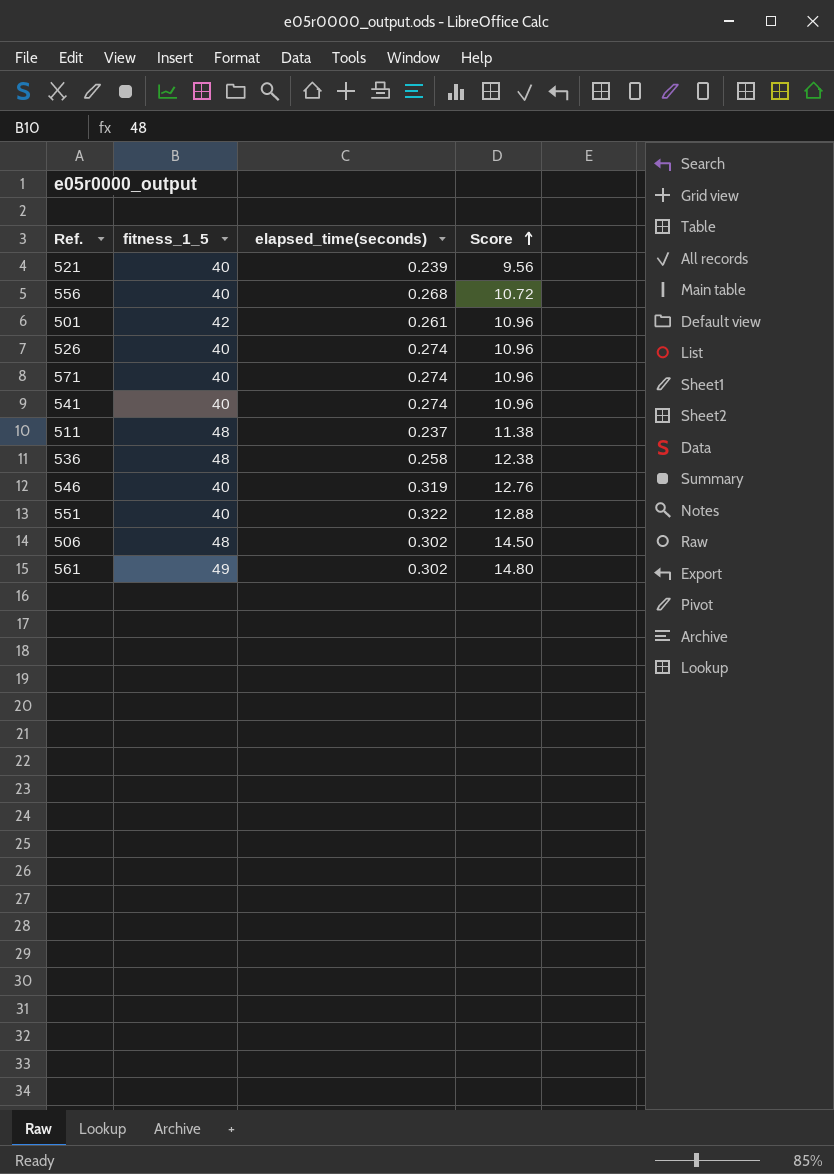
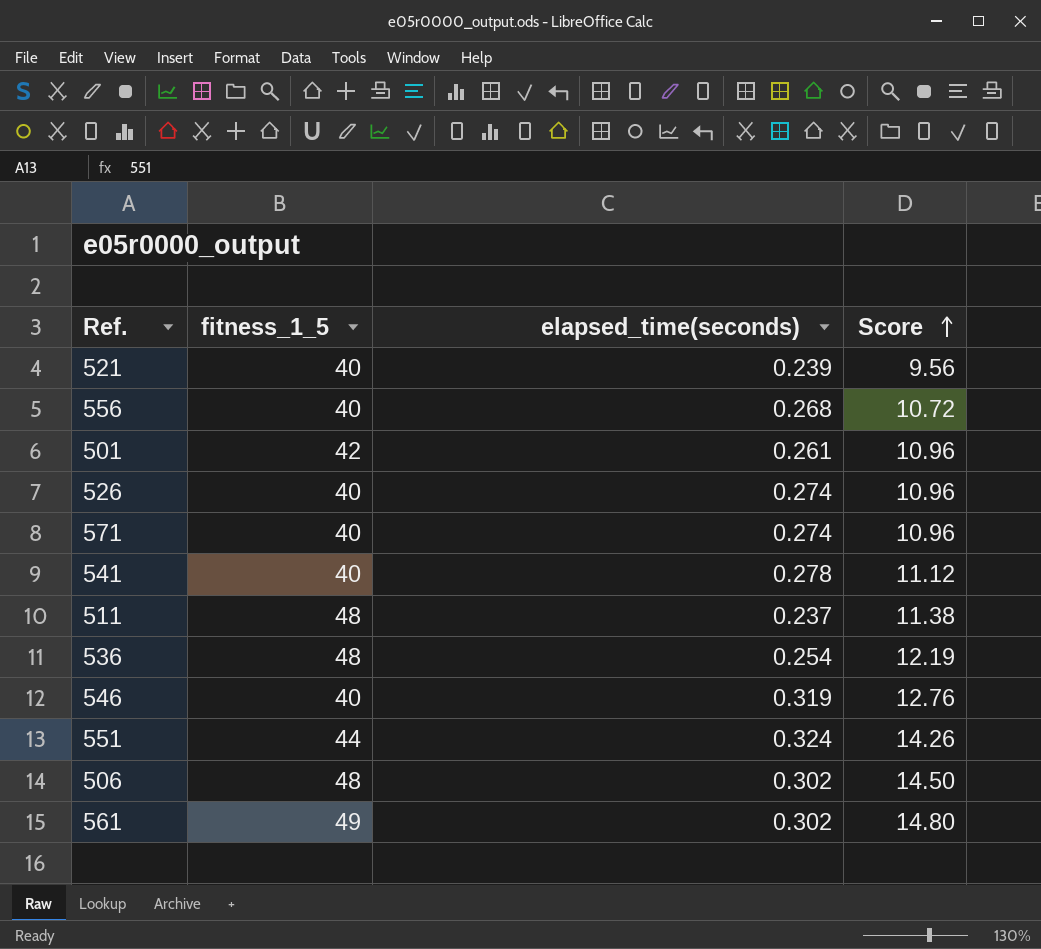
541 | elapsed_time(seconds): 0.274 -> 0.278
541 | Score: 10.96 -> 11.12
536 | elapsed_time(seconds): 0.258 -> 0.254
536 | Score: 12.38 -> 12.19
551 | fitness_1_5: 40 -> 44
551 | elapsed_time(seconds): 0.322 -> 0.324
551 | Score: 12.88 -> 14.26

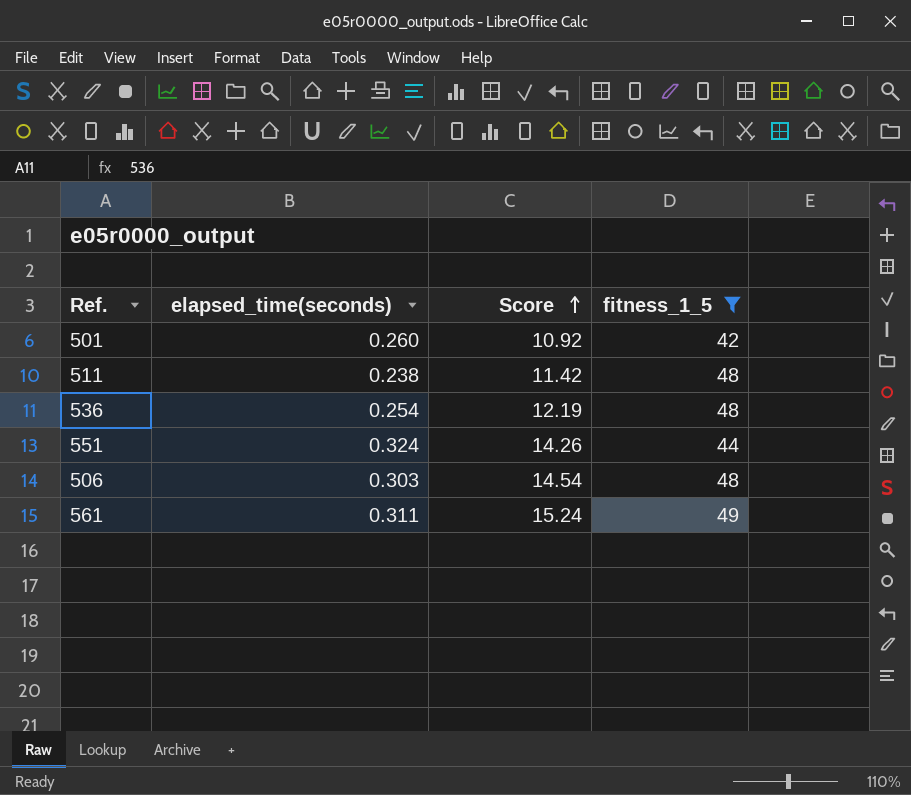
filter: none -> fitness_1_5 != 40
column fitness_1_5 | position: 2 -> 4
501 | elapsed_time(seconds): 0.261 -> 0.260
501 | Score: 10.96 -> 10.92
511 | elapsed_time(seconds): 0.237 -> 0.238
511 | Score: 11.38 -> 11.42
506 | elapsed_time(seconds): 0.302 -> 0.303
506 | Score: 14.50 -> 14.54
561 | elapsed_time(seconds): 0.302 -> 0.311
561 | Score: 14.80 -> 15.24

